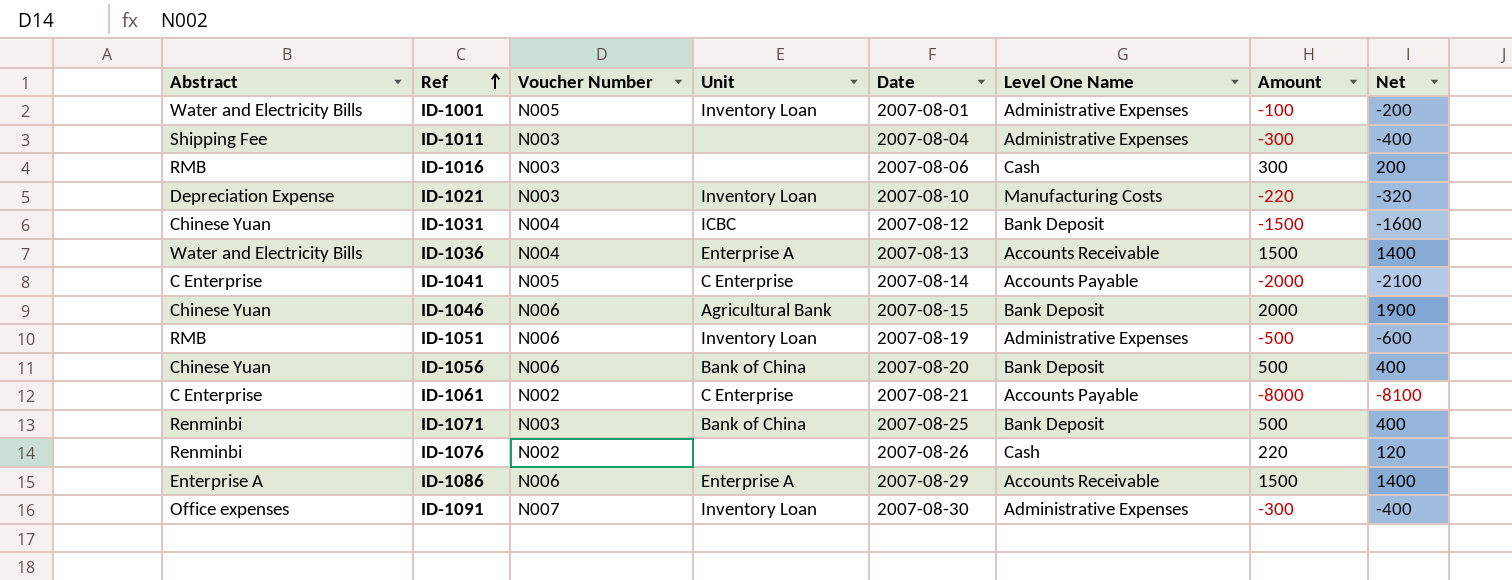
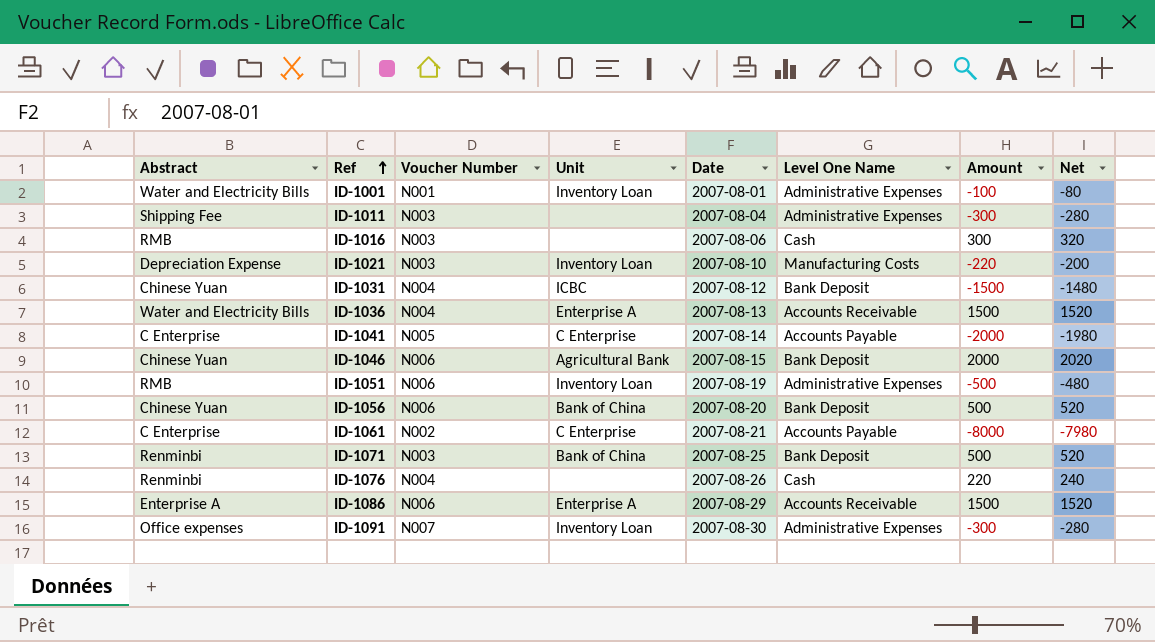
column Net | formula: [Amount] - 100 -> [Amount] + 20
ID-1001 | Voucher Number: N005 -> N001
ID-1076 | Voucher Number: N002 -> N004

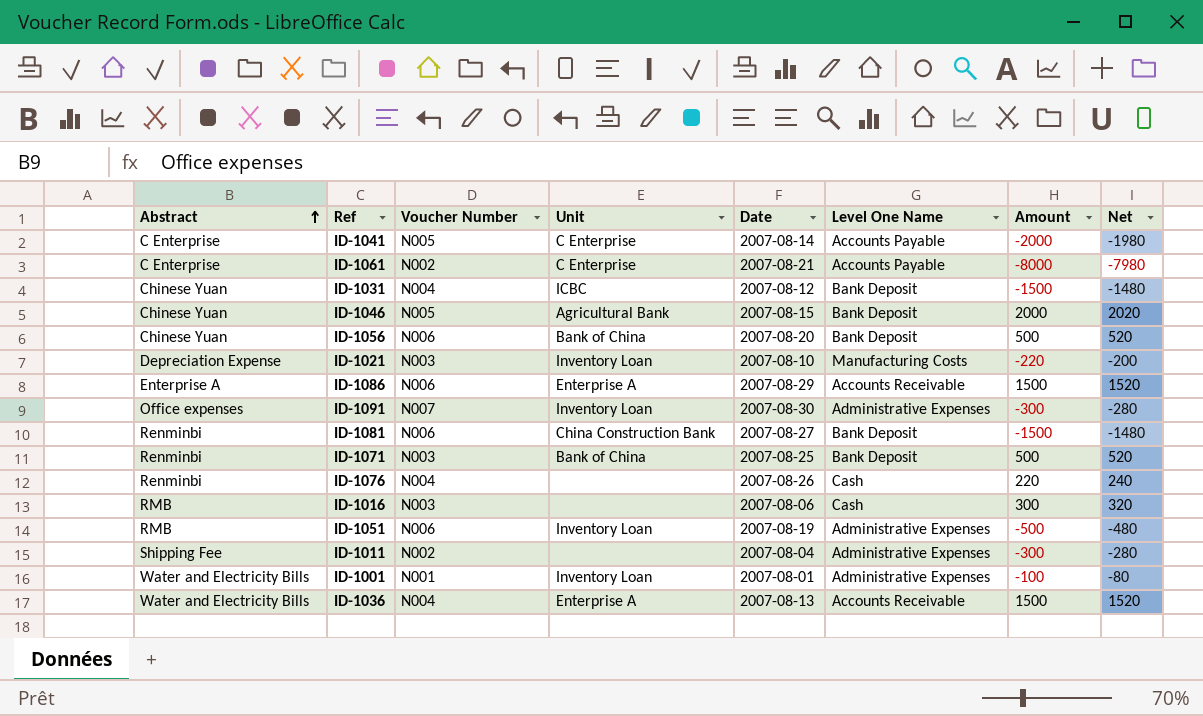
row order: Ref ascending -> Abstract ascending
ID-1046 | Voucher Number: N006 -> N005
row ID-1081: none -> Renminbi | N006 | China Construction Bank | 2007-08-27 | Bank Deposit | -1500 | -1480
ID-1011 | Voucher Number: N003 -> N002

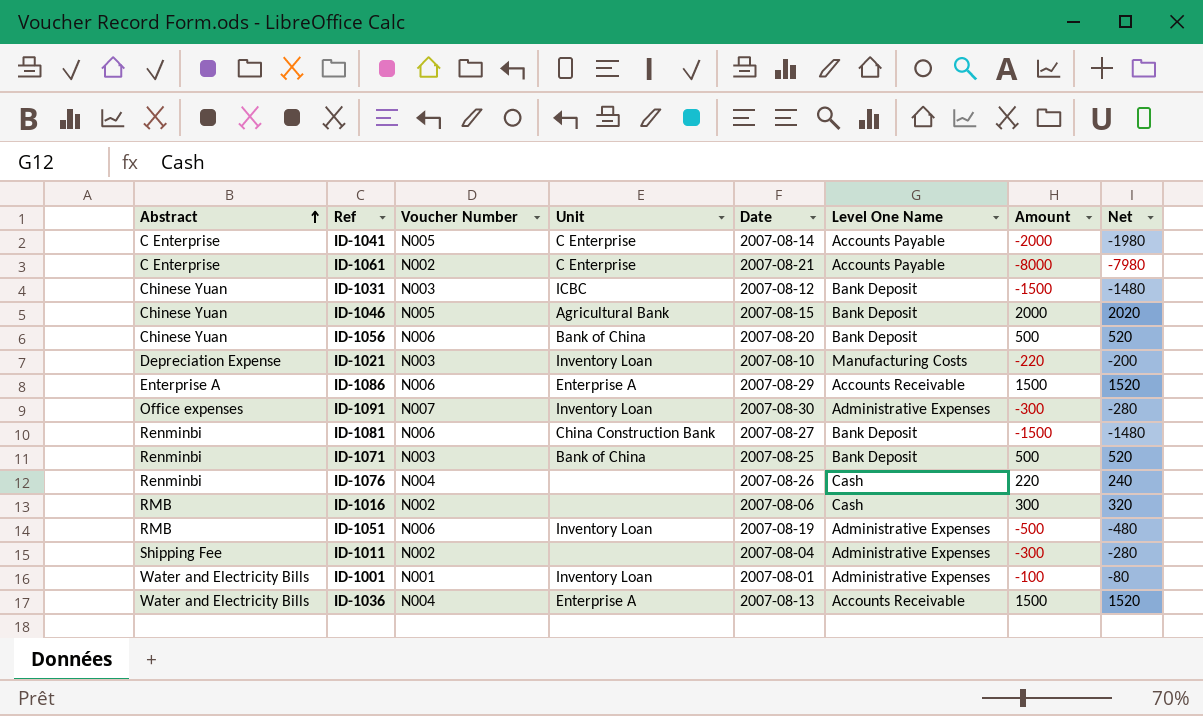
ID-1031 | Voucher Number: N004 -> N003
ID-1016 | Voucher Number: N003 -> N002

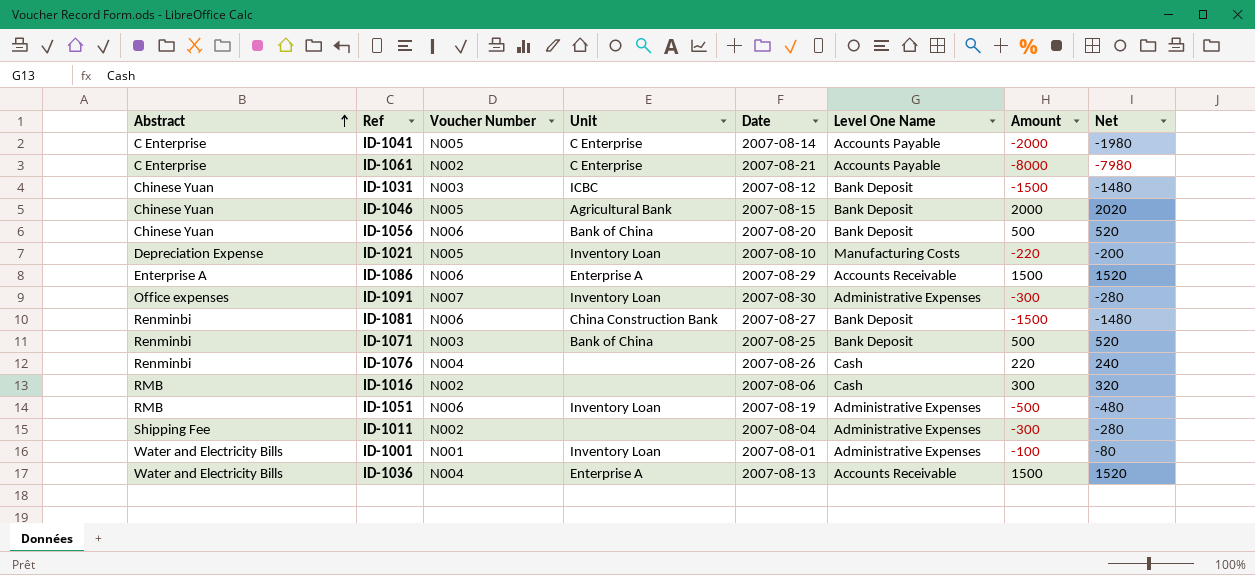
ID-1021 | Voucher Number: N003 -> N005

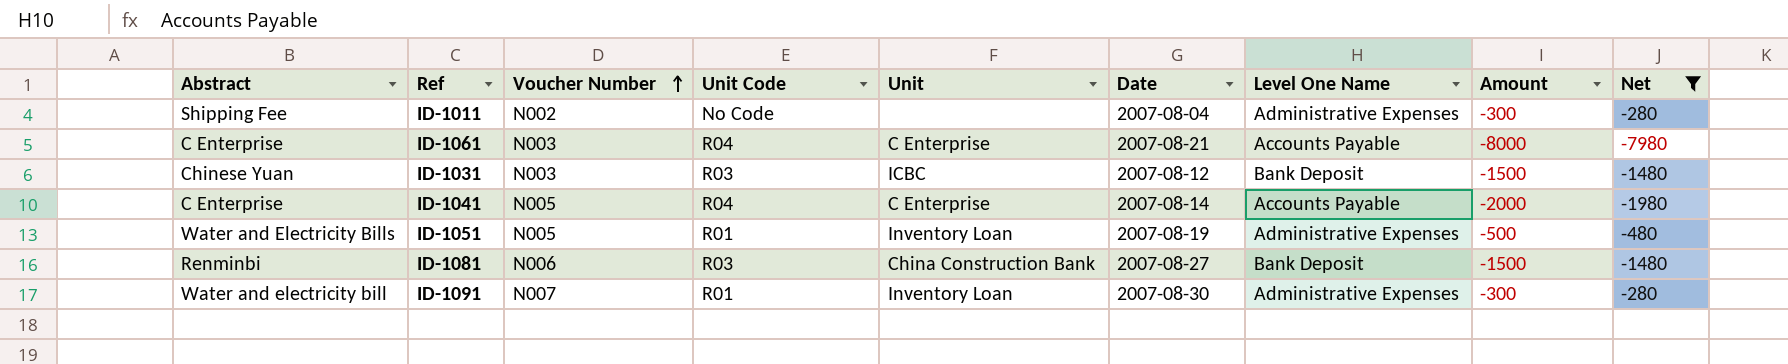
filter: none -> Net <= -280
row order: Abstract ascending -> Voucher Number ascending
column Unit Code | position: none -> 4
ID-1061 | Voucher Number: N002 -> N003
ID-1051 | Abstract: RMB -> Water and Electricity Bills
ID-1051 | Voucher Number: N006 -> N005
ID-1091 | Abstract: Office expenses -> Water and electricity bill

